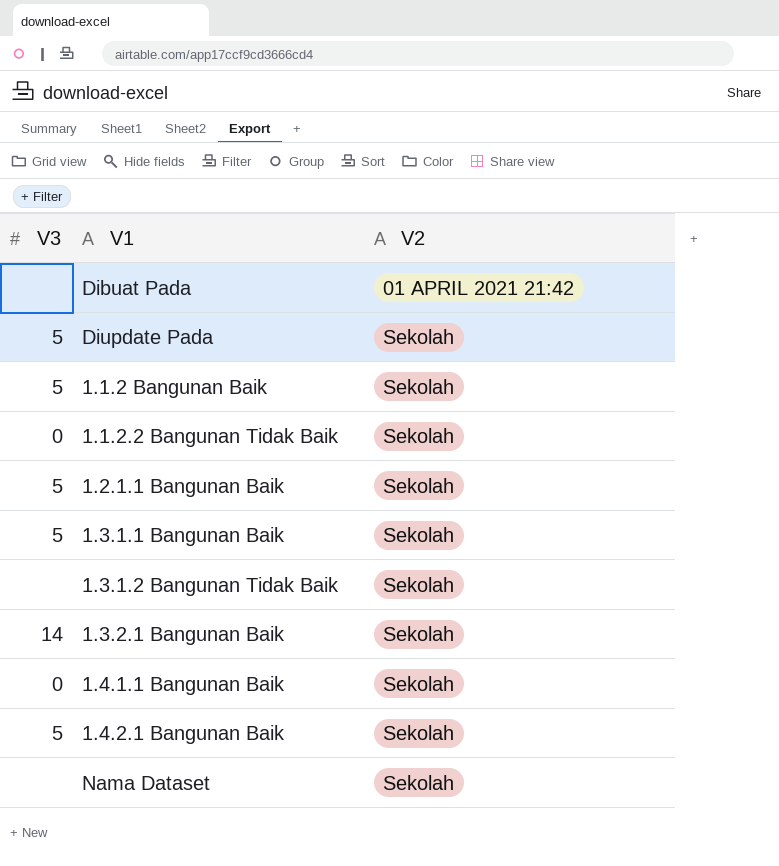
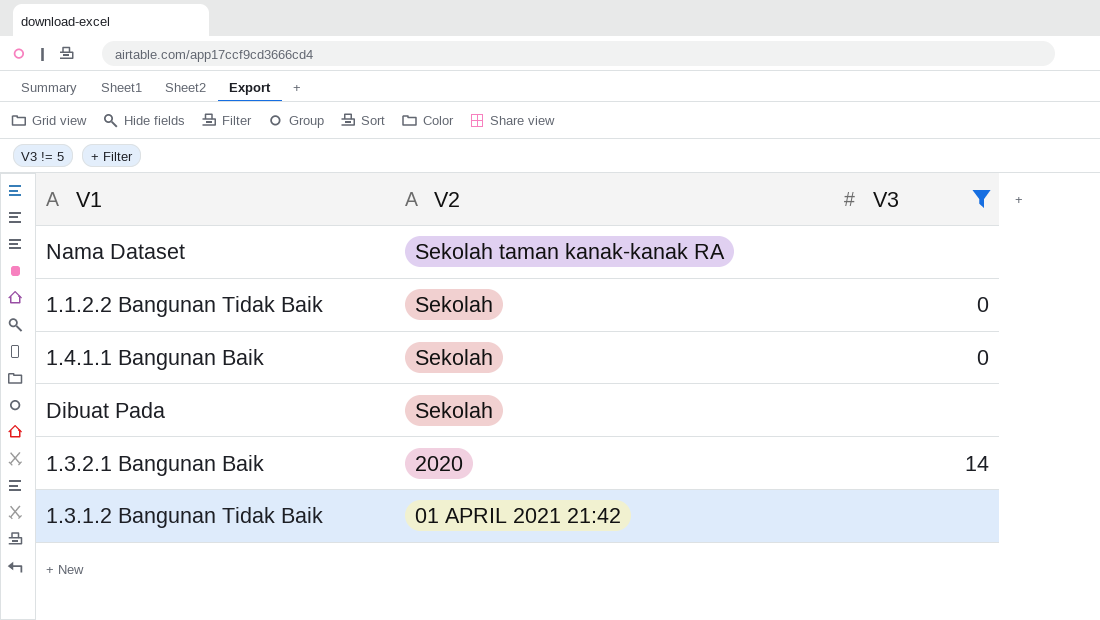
filter: none -> V3 != 5
row order: V2 ascending -> V2 descending
column V3 | position: 1 -> 3
Nama Dataset | V2: Sekolah -> Sekolah taman kanak-kanak RA
Dibuat Pada | V2: 01 APRIL 2021 21:42 -> Sekolah
1.3.2.1 Bangunan Baik | V2: Sekolah -> 2020
1.3.1.2 Bangunan Tidak Baik | V2: Sekolah -> 01 APRIL 2021 21:42

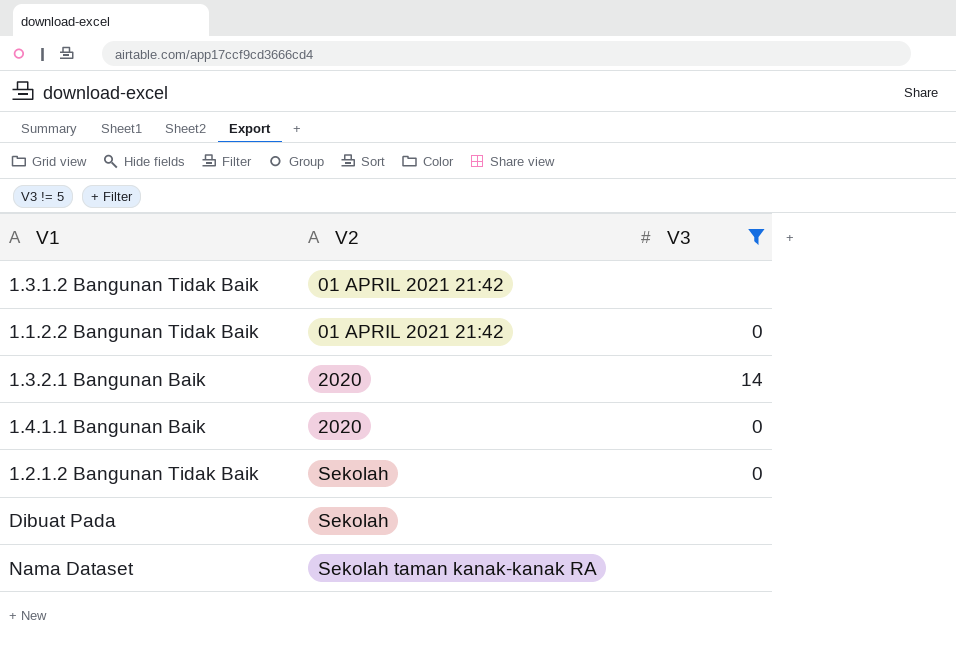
row order: V2 descending -> V2 ascending
1.1.2.2 Bangunan Tidak Baik | V2: Sekolah -> 01 APRIL 2021 21:42
1.4.1.1 Bangunan Baik | V2: Sekolah -> 2020
row 1.2.1.2 Bangunan Tidak Baik: none -> Sekolah | 0

